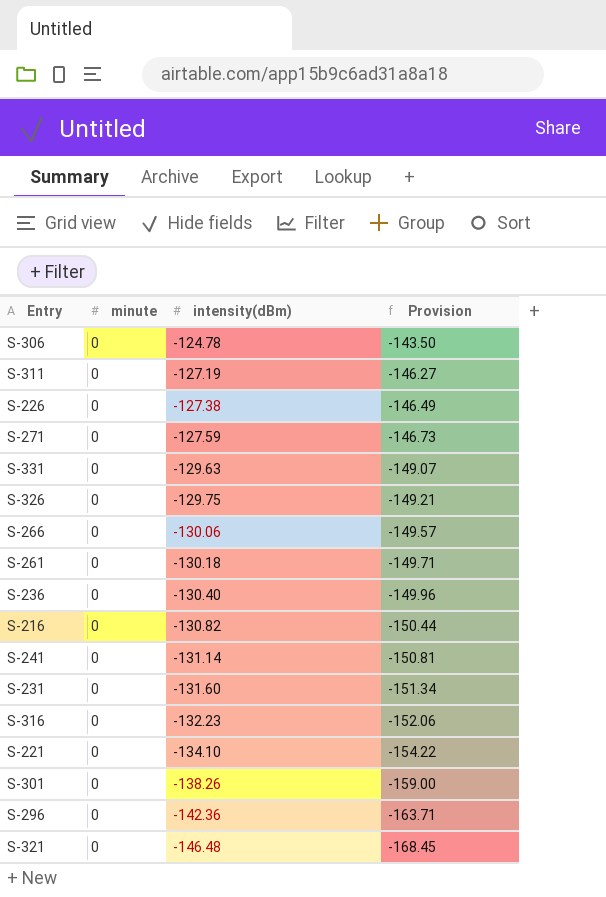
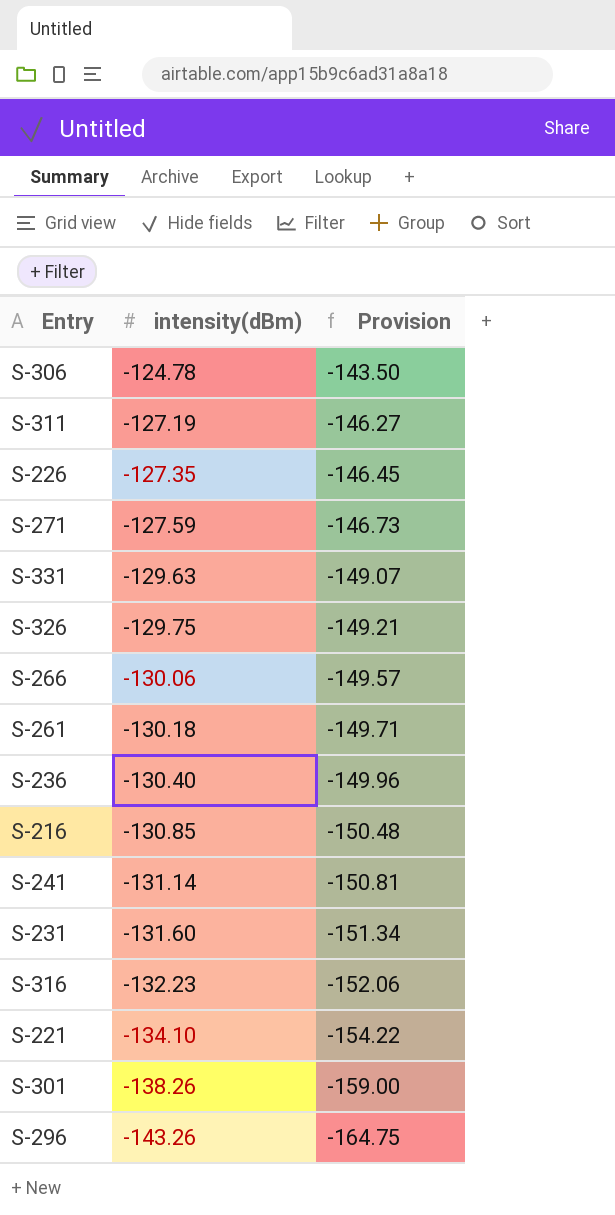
column minute | position: 2 -> none
row S-321: 0 | -146.48 | -168.45 -> none
S-226 | intensity(dBm): -127.38 -> -127.35
S-226 | Provision: -146.49 -> -146.45
S-216 | intensity(dBm): -130.82 -> -130.85
S-216 | Provision: -150.44 -> -150.48
S-296 | intensity(dBm): -142.36 -> -143.26
S-296 | Provision: -163.71 -> -164.75

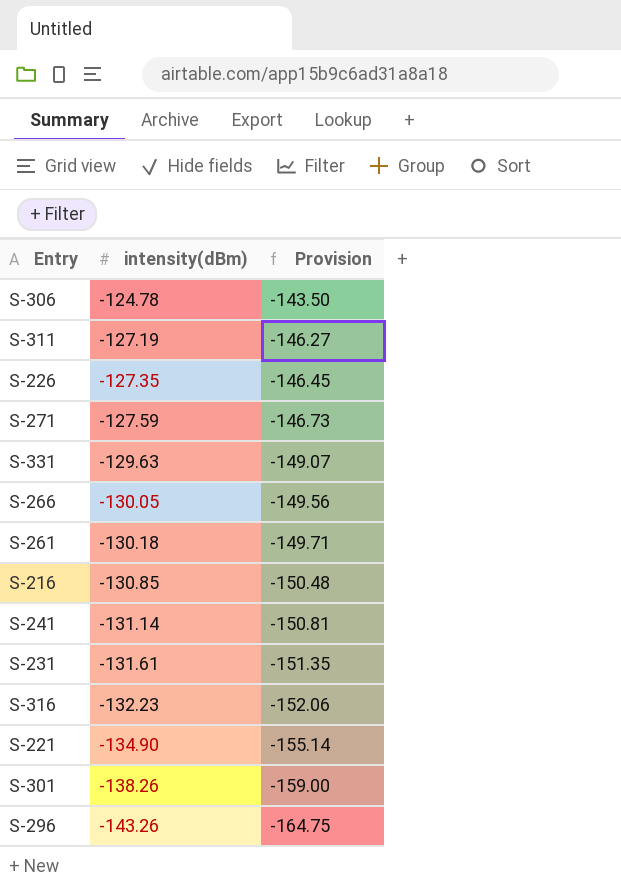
row S-326: -129.75 | -149.21 -> none
row S-236: -130.40 | -149.96 -> none
S-266 | intensity(dBm): -130.06 -> -130.05
S-266 | Provision: -149.57 -> -149.56
S-231 | intensity(dBm): -131.60 -> -131.61
S-231 | Provision: -151.34 -> -151.35
S-221 | intensity(dBm): -134.10 -> -134.90
S-221 | Provision: -154.22 -> -155.14

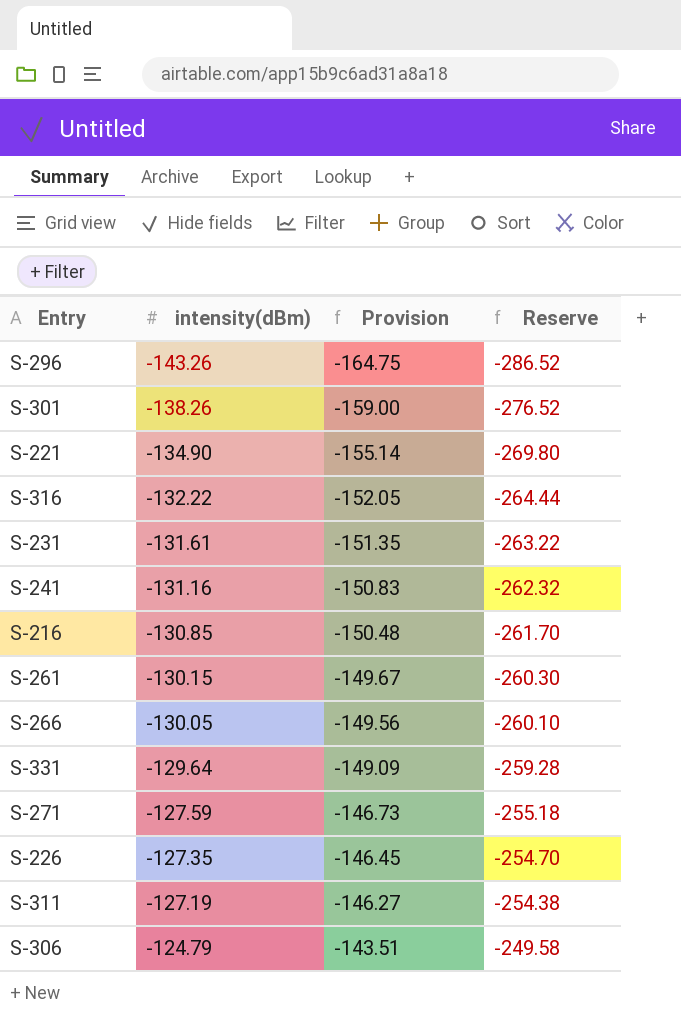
row order: intensity(dBm) descending -> intensity(dBm) ascending
column Reserve | formula: none -> [intensity(dBm)] * 2
S-316 | intensity(dBm): -132.23 -> -132.22
S-316 | Provision: -152.06 -> -152.05
S-241 | intensity(dBm): -131.14 -> -131.16
S-241 | Provision: -150.81 -> -150.83
S-261 | intensity(dBm): -130.18 -> -130.15
S-261 | Provision: -149.71 -> -149.67
S-331 | intensity(dBm): -129.63 -> -129.64
S-331 | Provision: -149.07 -> -149.09
S-306 | intensity(dBm): -124.78 -> -124.79
S-306 | Provision: -143.50 -> -143.51

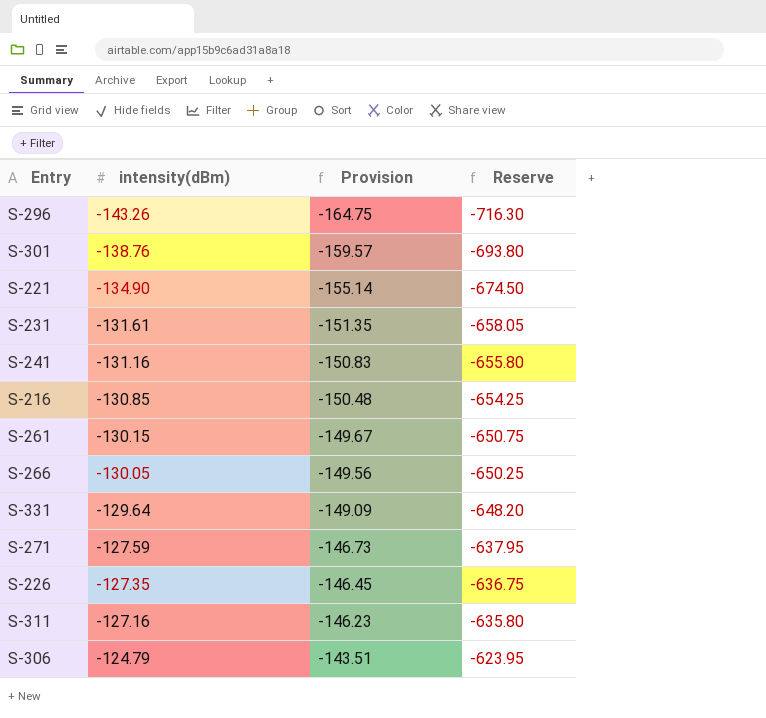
column Reserve | formula: [intensity(dBm)] * 2 -> [intensity(dBm)] * 5
row S-316: -132.22 | -152.05 | -264.44 -> none
S-301 | intensity(dBm): -138.26 -> -138.76
S-301 | Provision: -159.00 -> -159.57
S-311 | intensity(dBm): -127.19 -> -127.16
S-311 | Provision: -146.27 -> -146.23

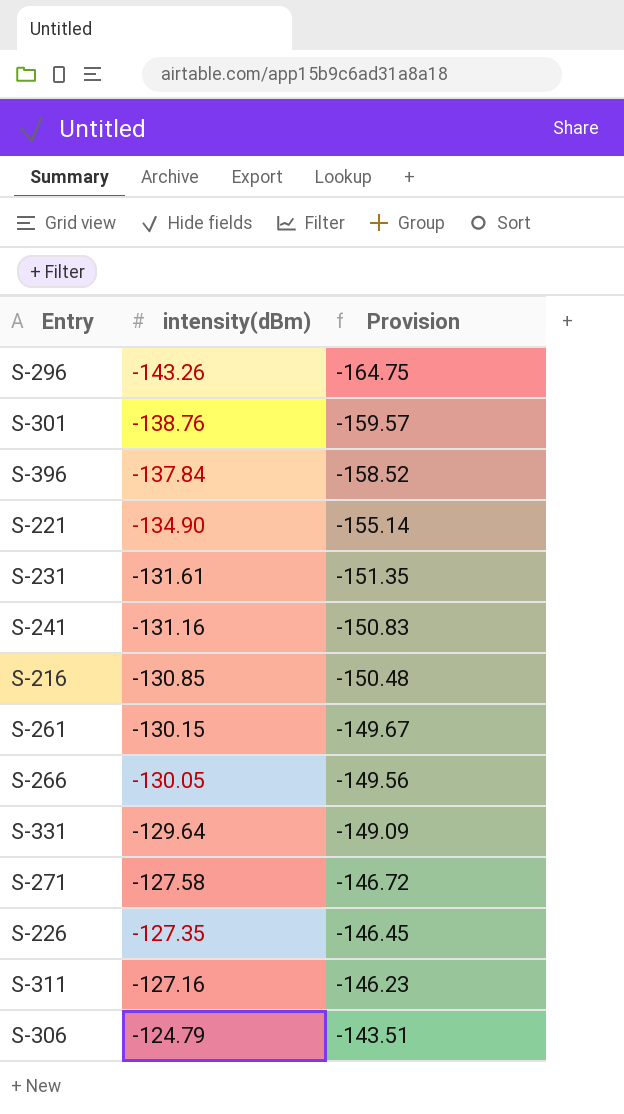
column Reserve | formula: [intensity(dBm)] * 5 -> none
row S-396: none -> -137.84 | -158.52
S-271 | intensity(dBm): -127.59 -> -127.58
S-271 | Provision: -146.73 -> -146.72

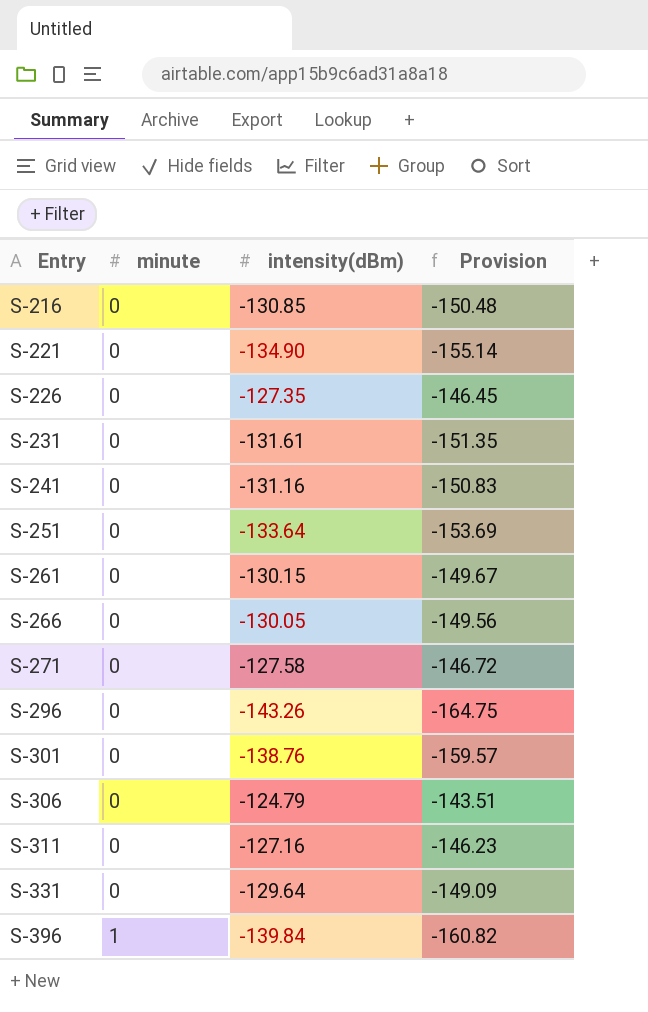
row order: intensity(dBm) ascending -> Entry ascending
column minute | position: none -> 2
row S-251: none -> 0 | -133.64 | -153.69
S-396 | intensity(dBm): -137.84 -> -139.84
S-396 | Provision: -158.52 -> -160.82

